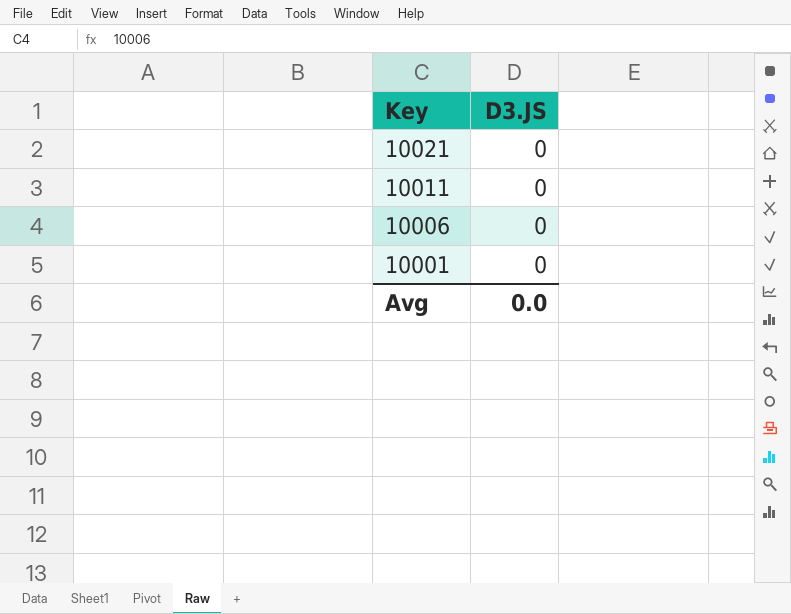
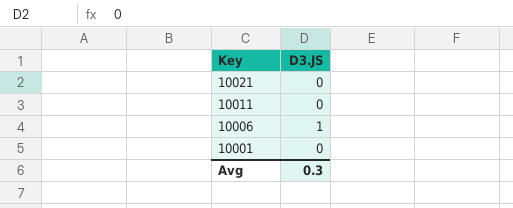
10006 | D3.JS: 0 -> 1
Avg | D3.JS: 0.0 -> 0.3

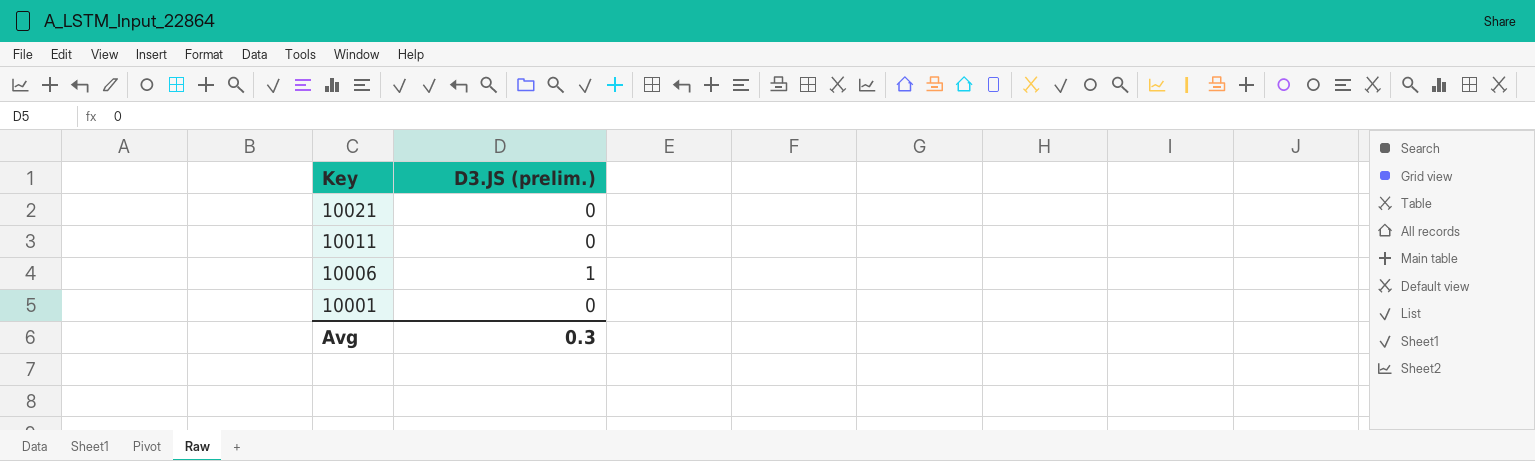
column name: D3.JS -> D3.JS (prelim.)

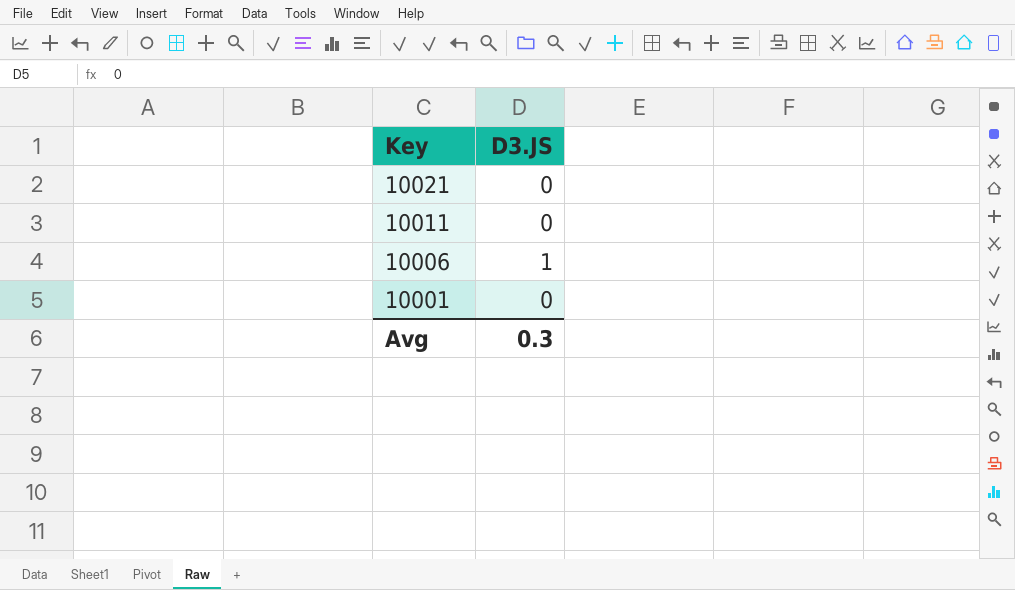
column name: D3.JS (prelim.) -> D3.JS

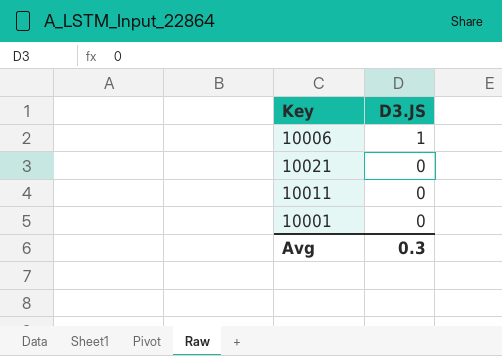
row order: Key descending -> D3.JS descending

